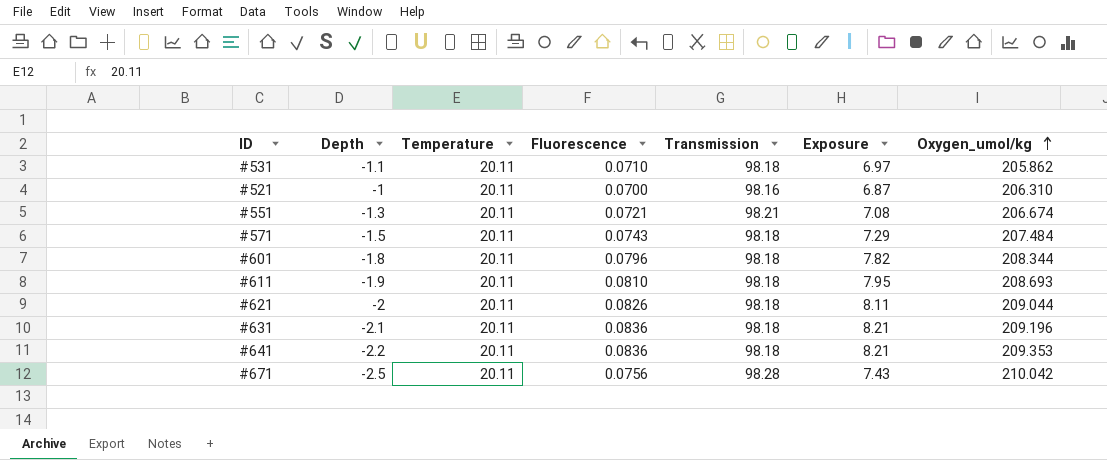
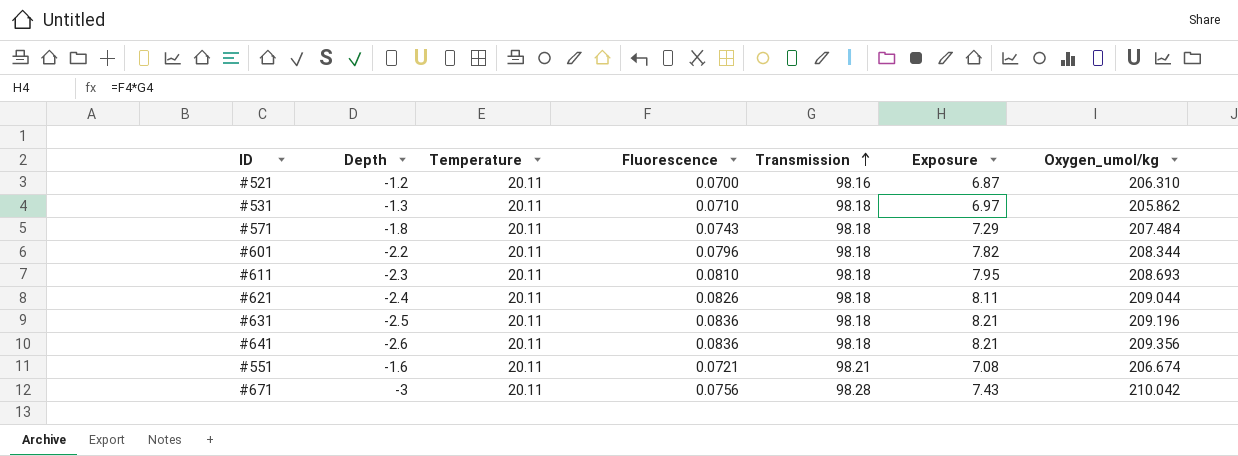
row order: Oxygen_umol/kg ascending -> Transmission ascending
#521 | Depth: -1 -> -1.2
#531 | Depth: -1.1 -> -1.3
#571 | Depth: -1.5 -> -1.8
#601 | Depth: -1.8 -> -2.2
#611 | Depth: -1.9 -> -2.3
#621 | Depth: -2 -> -2.4
#631 | Depth: -2.1 -> -2.5
#641 | Depth: -2.2 -> -2.6
#641 | Oxygen_umol/kg: 209.353 -> 209.356
#551 | Depth: -1.3 -> -1.6
#671 | Depth: -2.5 -> -3

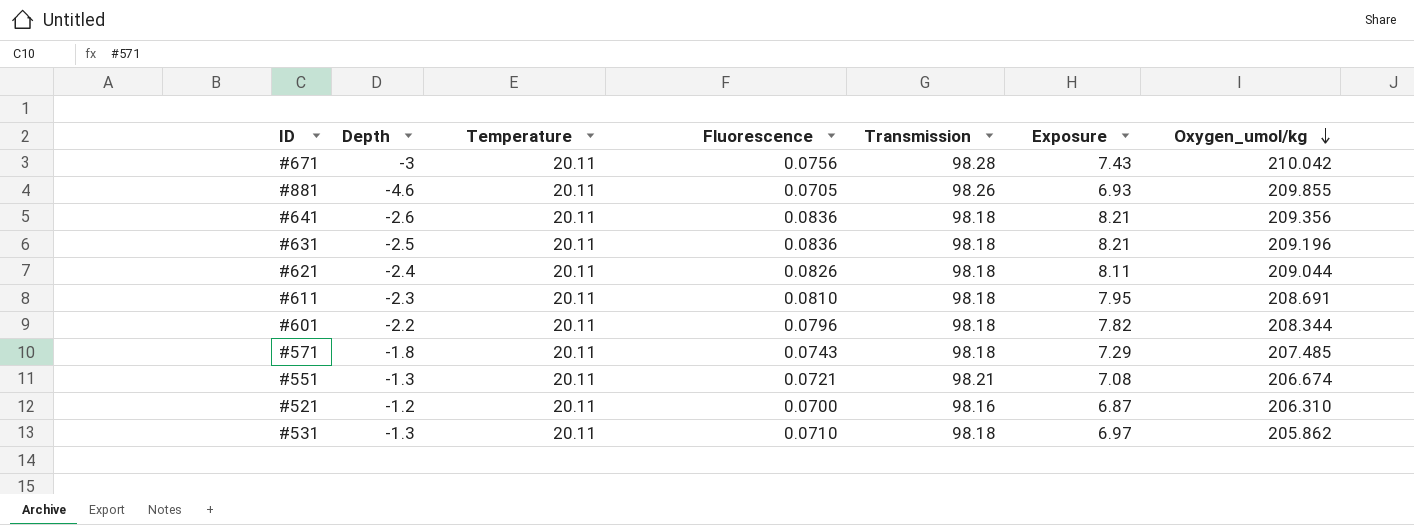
row order: Transmission ascending -> Oxygen_umol/kg descending
row #881: none -> -4.6 | 20.11 | 0.0705 | 98.26 | 6.93 | 209.855
#611 | Oxygen_umol/kg: 208.693 -> 208.691
#571 | Oxygen_umol/kg: 207.484 -> 207.485
#551 | Depth: -1.6 -> -1.3

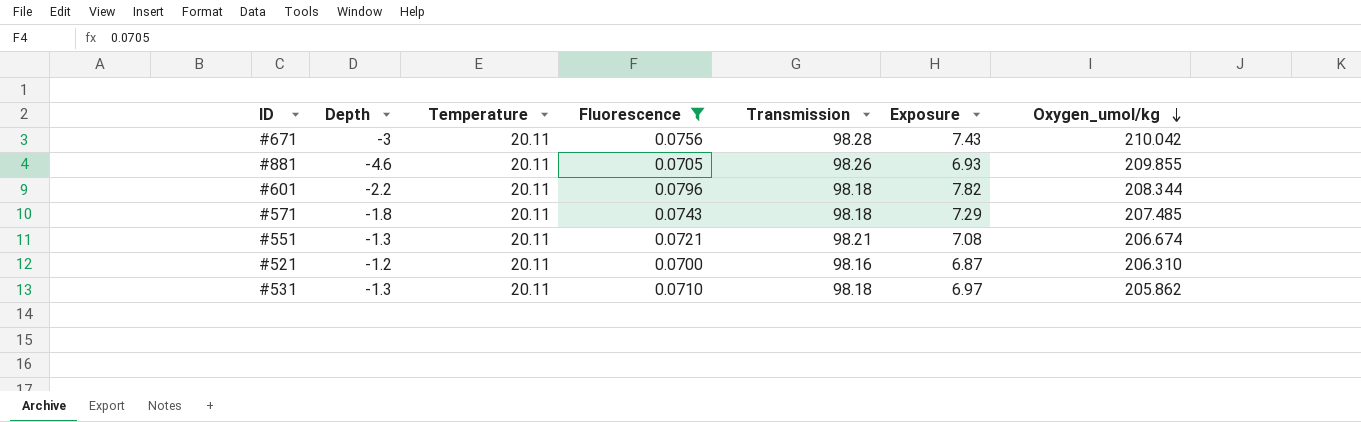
filter: none -> Fluorescence <= 0.0796

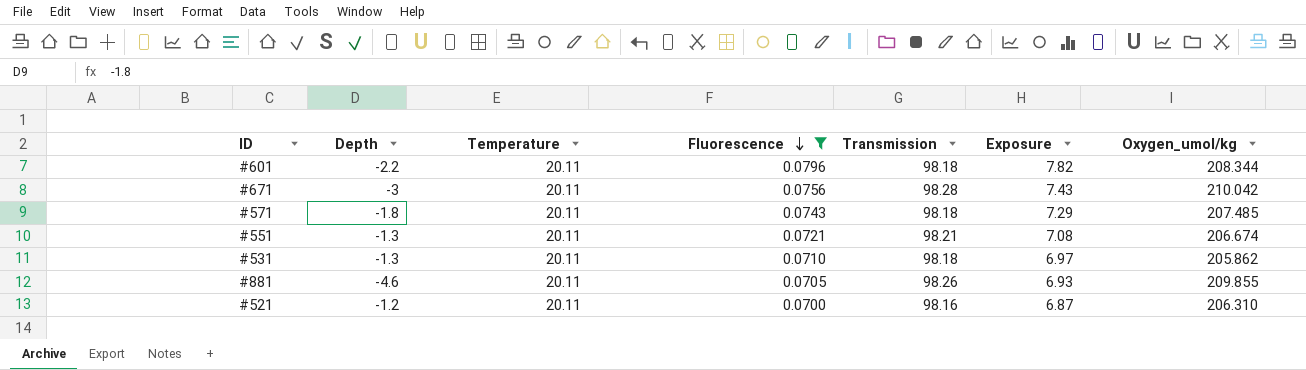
row order: Oxygen_umol/kg descending -> Fluorescence descending

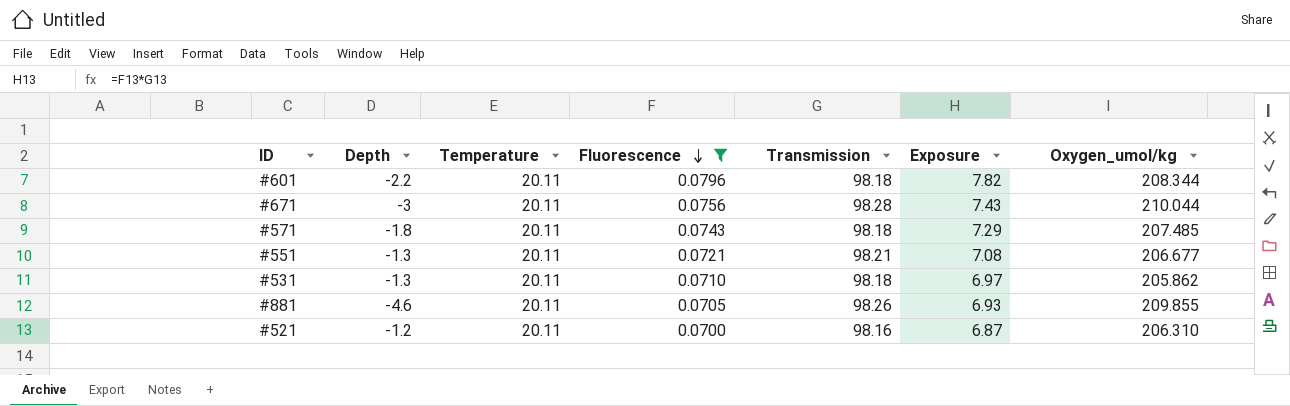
#671 | Oxygen_umol/kg: 210.042 -> 210.044
#551 | Oxygen_umol/kg: 206.674 -> 206.677

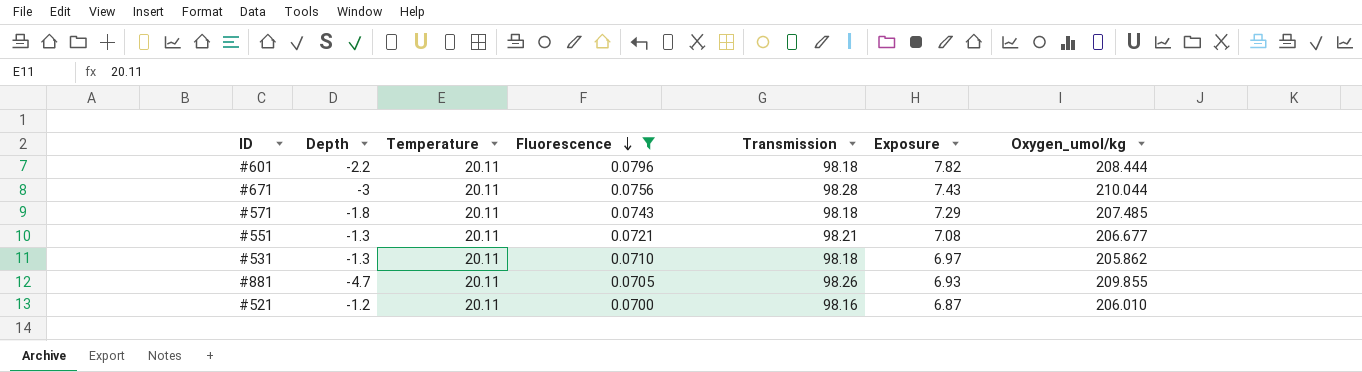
#601 | Oxygen_umol/kg: 208.344 -> 208.444
#881 | Depth: -4.6 -> -4.7
#521 | Oxygen_umol/kg: 206.310 -> 206.010

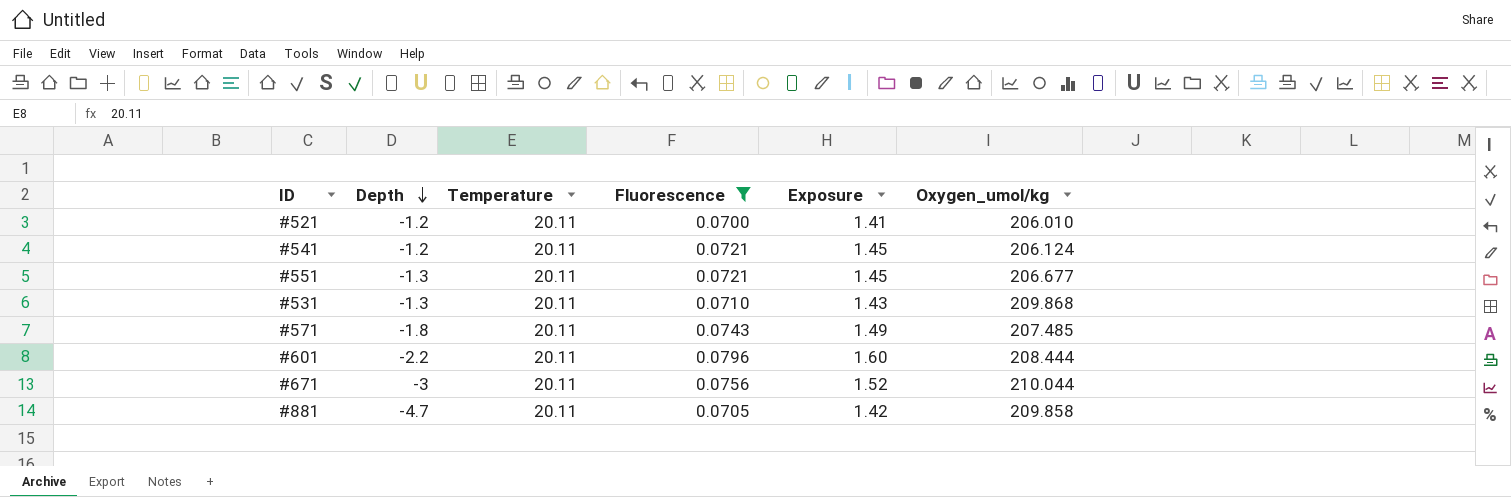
row order: Fluorescence descending -> Depth descending
column Transmission | position: 5 -> none
column Exposure | formula: [Fluorescence] * [Transmission] -> [Temperature] * [Fluorescence]
row #541: none -> -1.2 | 20.11 | 0.0721 | 1.45 | 206.124
#531 | Oxygen_umol/kg: 205.862 -> 209.868
#881 | Oxygen_umol/kg: 209.855 -> 209.858

